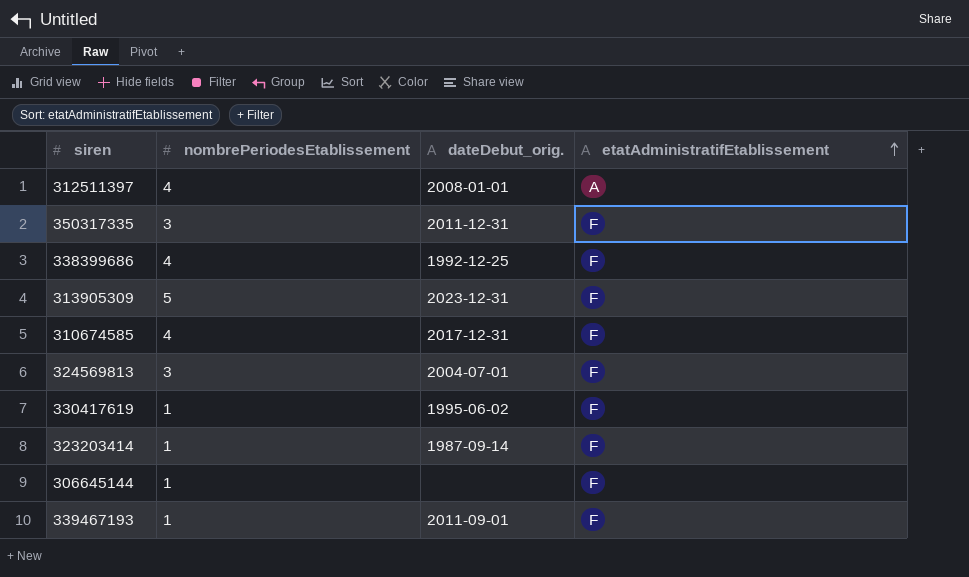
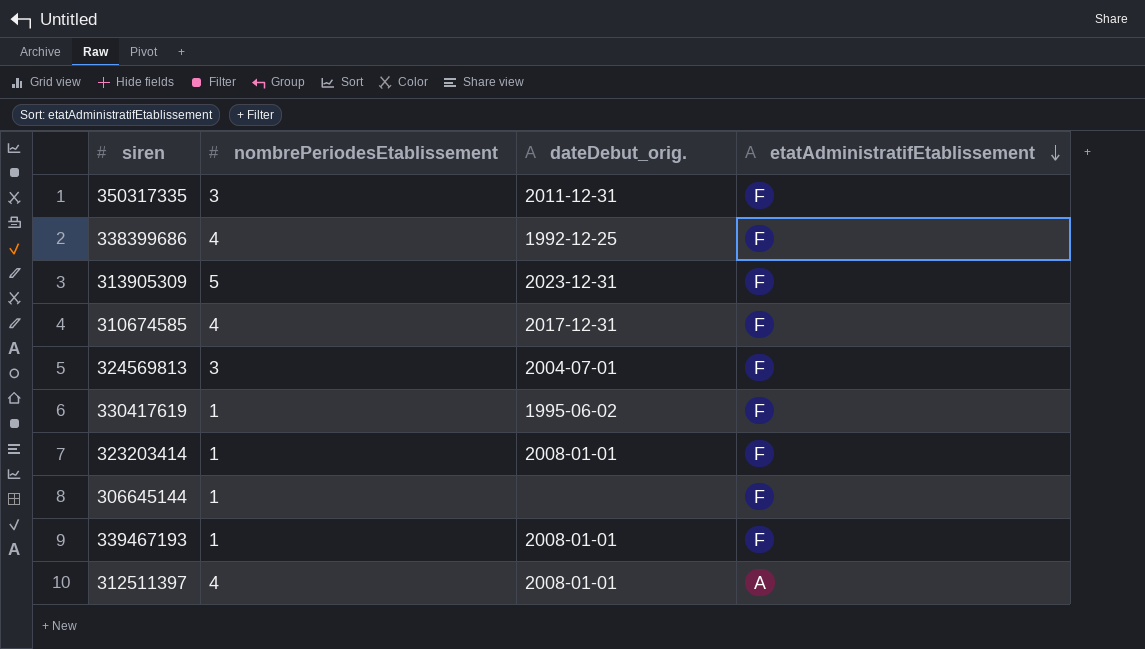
row order: etatAdministratifEtablissement ascending -> etatAdministratifEtablissement descending
323203414 | dateDebut_orig.: 1987-09-14 -> 2008-01-01
339467193 | dateDebut_orig.: 2011-09-01 -> 2008-01-01

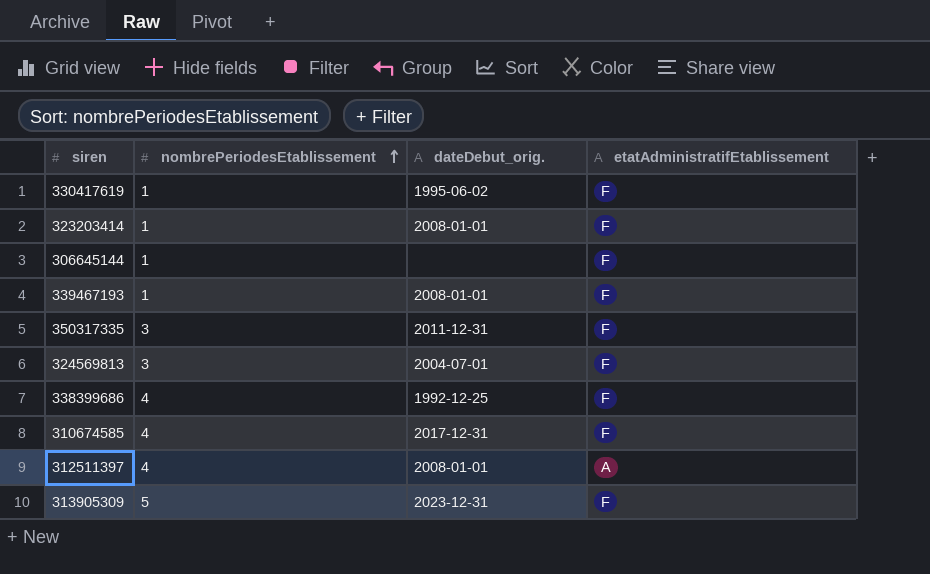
row order: etatAdministratifEtablissement descending -> nombrePeriodesEtablissement ascending

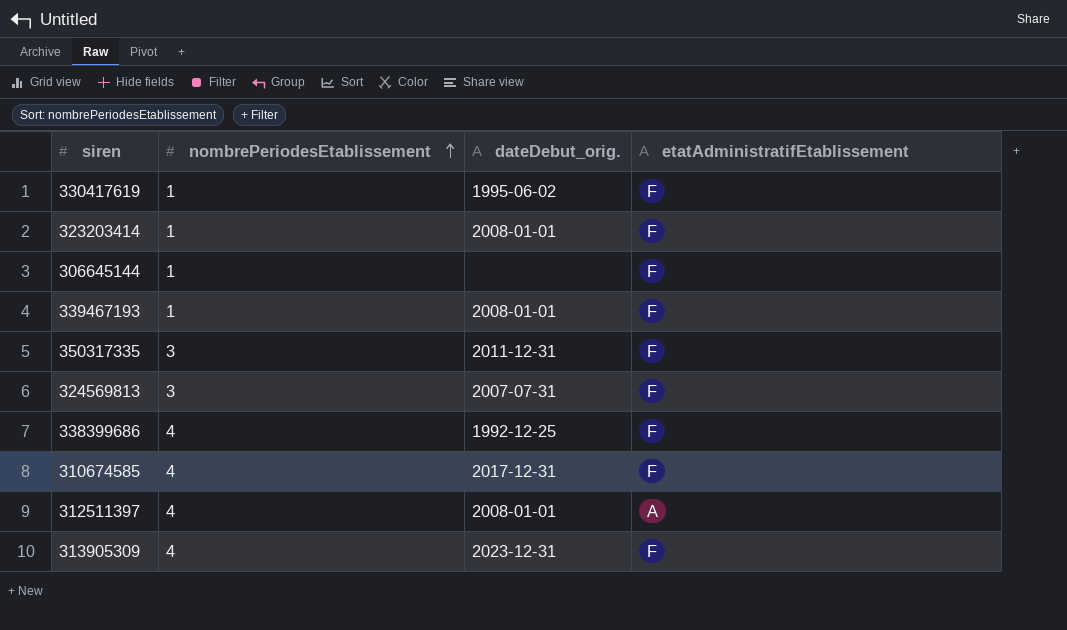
324569813 | dateDebut_orig.: 2004-07-01 -> 2007-07-31
313905309 | nombrePeriodesEtablissement: 5 -> 4

